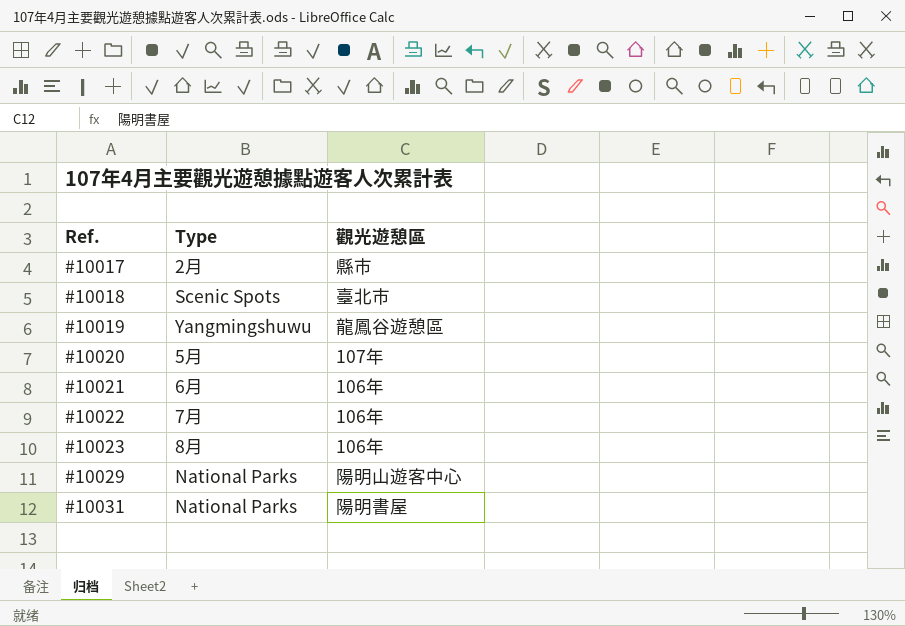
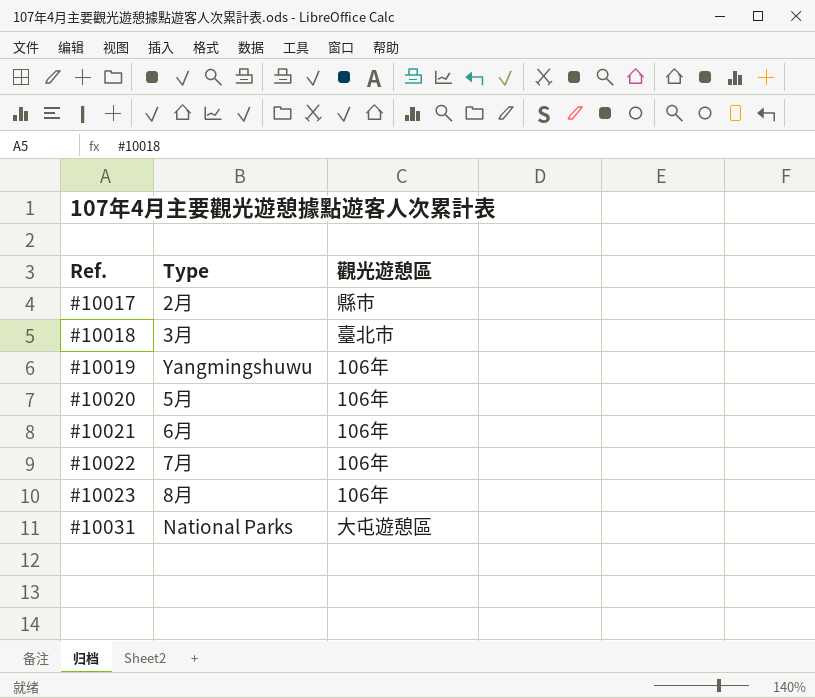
row #10029: National Parks | 陽明山遊客中心 -> none
#10018 | Type: Scenic Spots -> 3月
#10019 | 觀光遊憩區: 龍鳳谷遊憩區 -> 106年
#10020 | 觀光遊憩區: 107年 -> 106年
#10031 | 觀光遊憩區: 陽明書屋 -> 大屯遊憩區

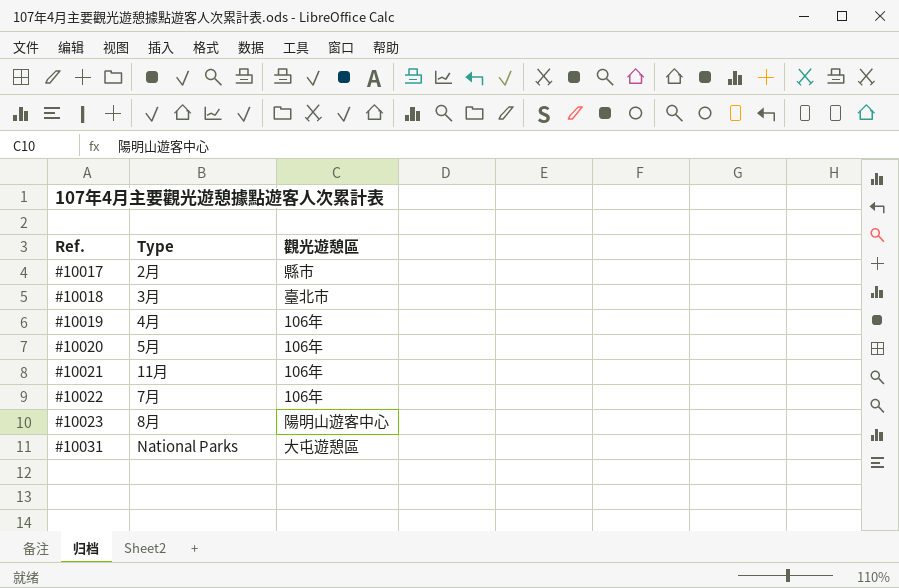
#10019 | Type: Yangmingshuwu -> 4月
#10021 | Type: 6月 -> 11月
#10023 | 觀光遊憩區: 106年 -> 陽明山遊客中心

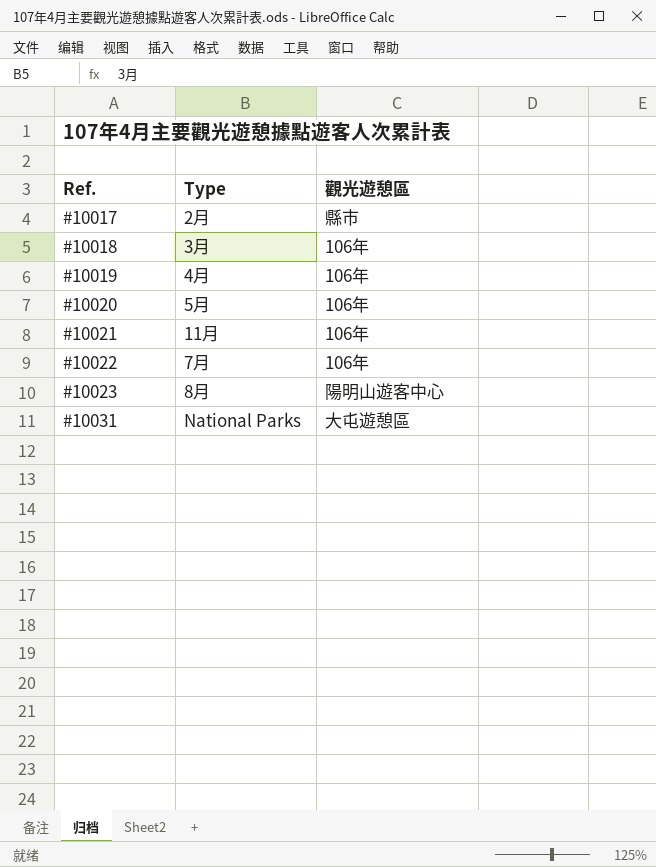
#10018 | 觀光遊憩區: 臺北市 -> 106年

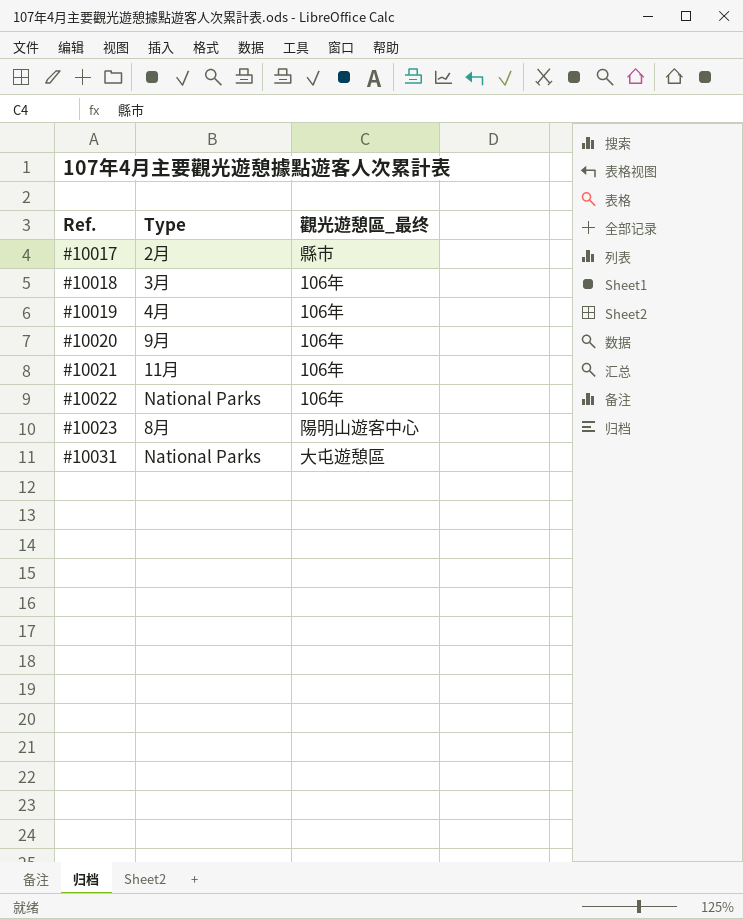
column name: 觀光遊憩區 -> 觀光遊憩區_最终
#10020 | Type: 5月 -> 9月
#10022 | Type: 7月 -> National Parks

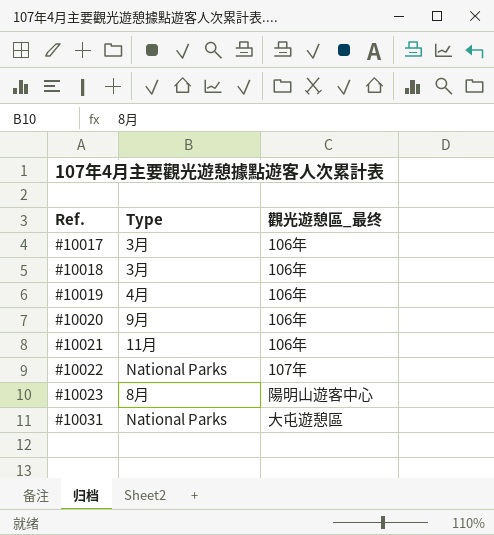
#10017 | Type: 2月 -> 3月
#10017 | 觀光遊憩區_最终: 縣市 -> 106年
#10022 | 觀光遊憩區_最终: 106年 -> 107年

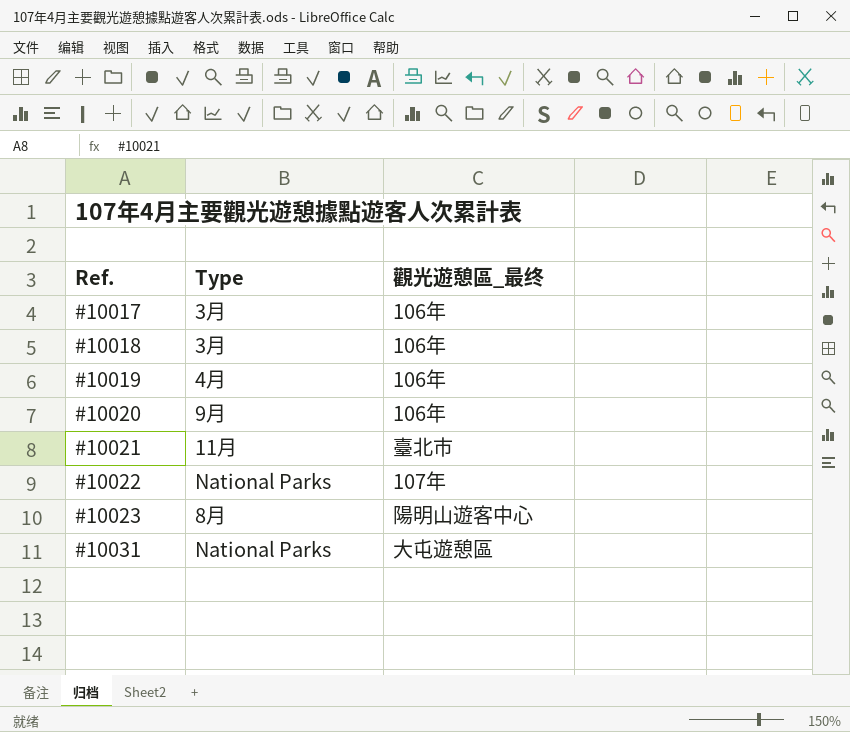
#10021 | 觀光遊憩區_最终: 106年 -> 臺北市

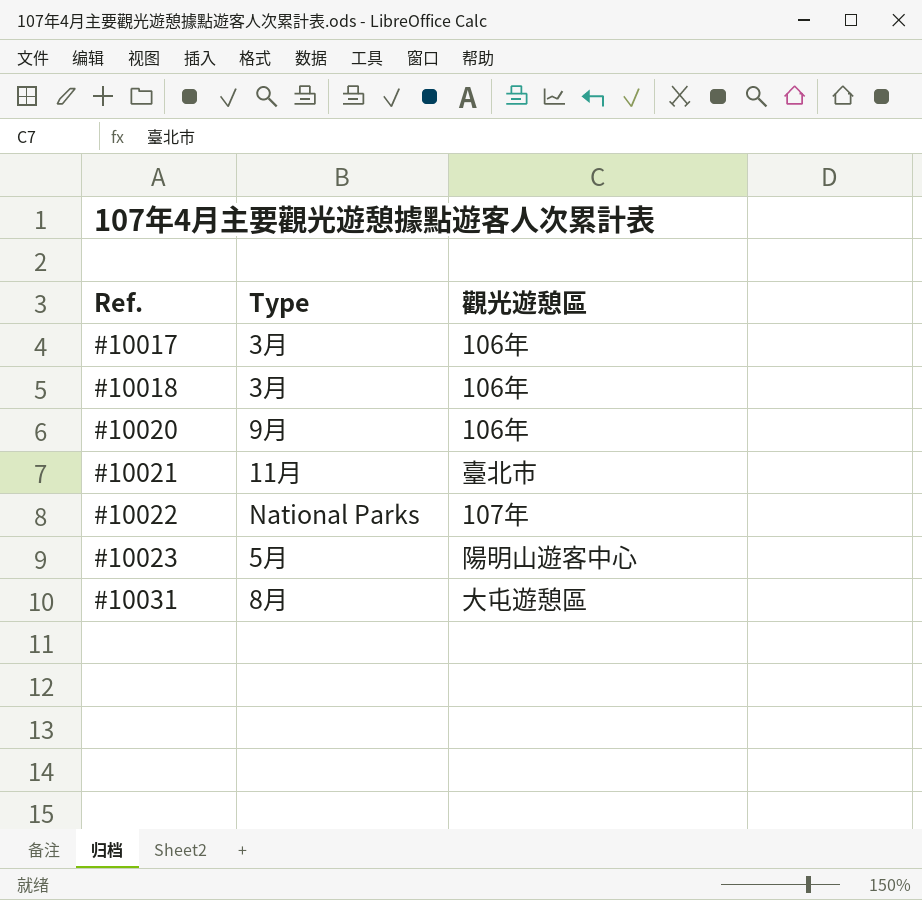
column name: 觀光遊憩區_最终 -> 觀光遊憩區
row #10019: 4月 | 106年 -> none
#10023 | Type: 8月 -> 5月
#10031 | Type: National Parks -> 8月

